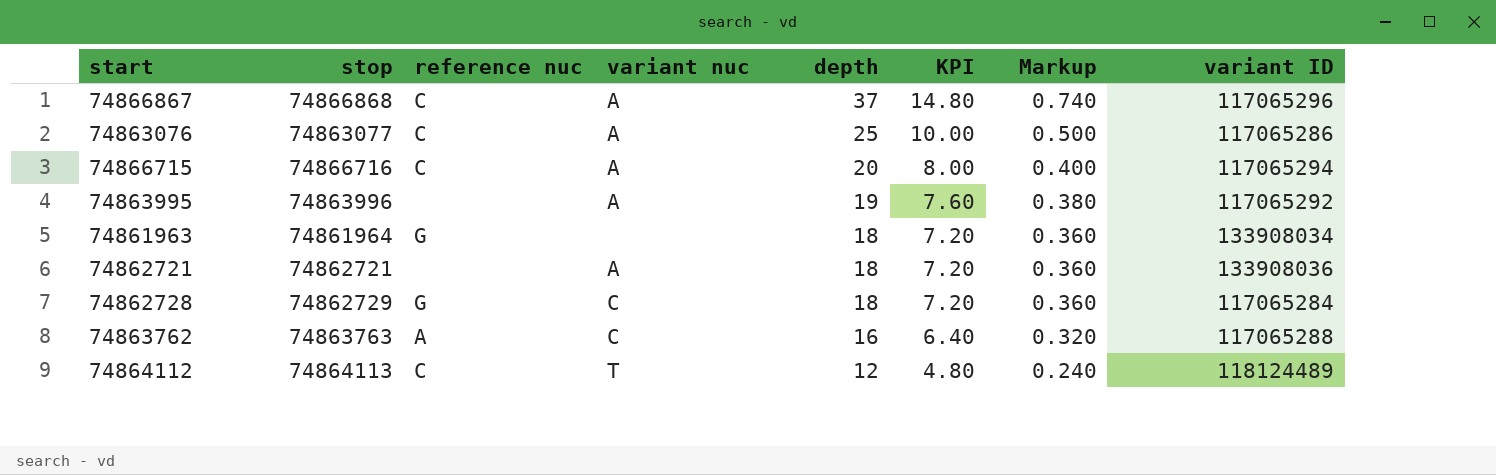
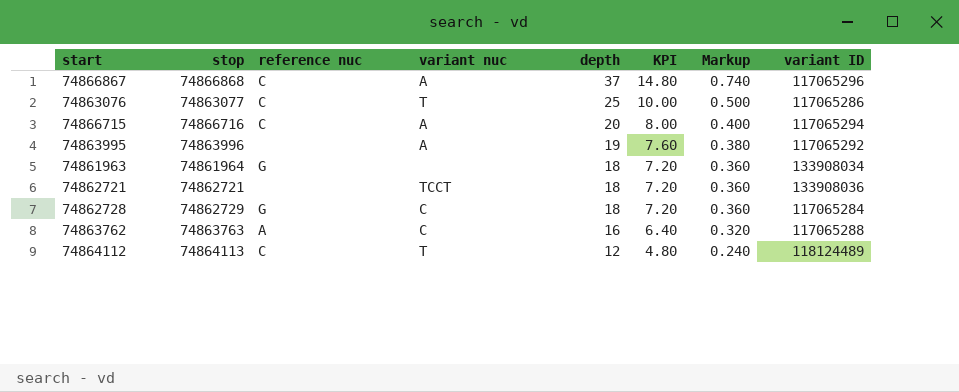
74863076 | variant nuc: A -> T
74862721 | variant nuc: A -> TCCT

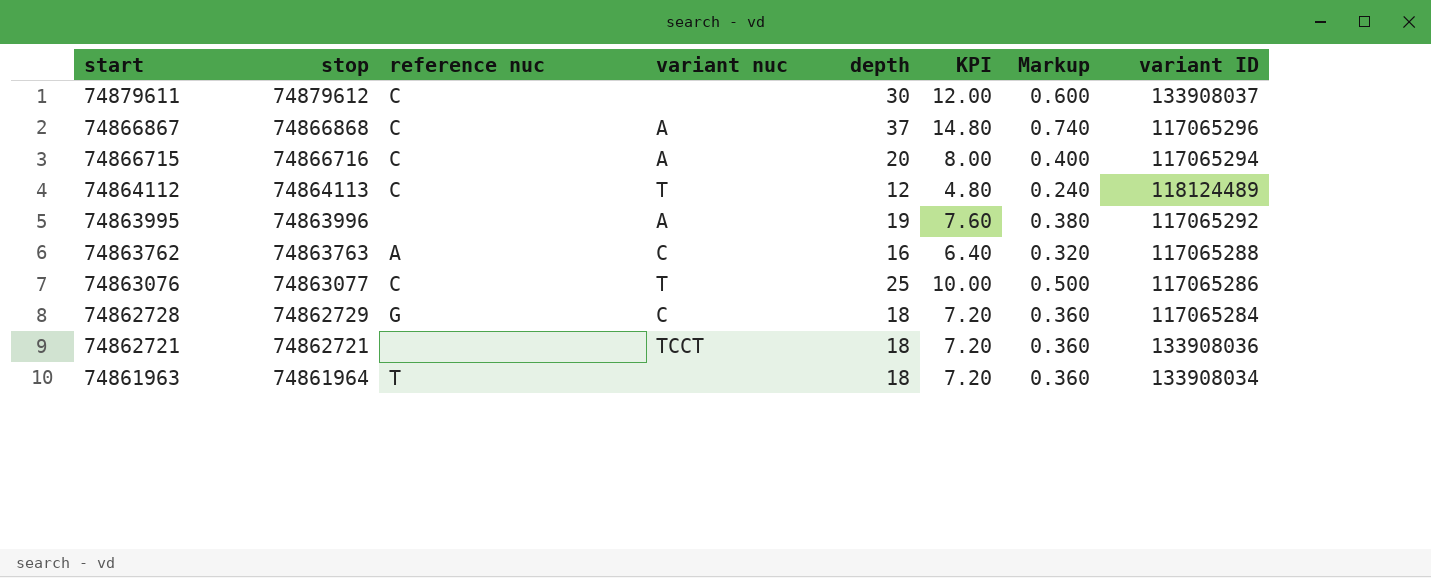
row order: depth descending -> start descending
row 74879611: none -> 74879612 | C | none | 30 | 12.00 | 0.600 | 133908037
74861963 | reference nuc: G -> T

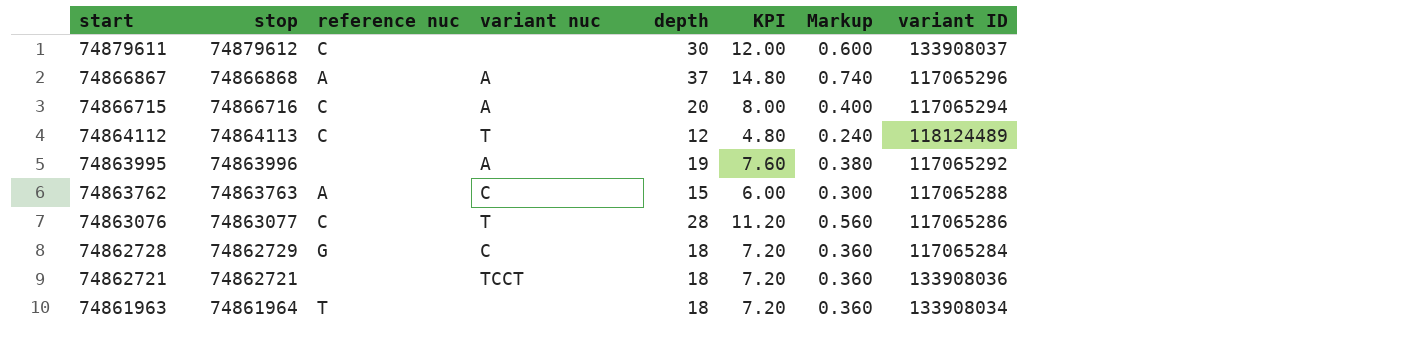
74866867 | reference nuc: C -> A
74863762 | depth: 16 -> 15
74863762 | KPI: 6.40 -> 6.00
74863762 | Markup: 0.320 -> 0.300
74863076 | depth: 25 -> 28
74863076 | KPI: 10.00 -> 11.20
74863076 | Markup: 0.500 -> 0.560

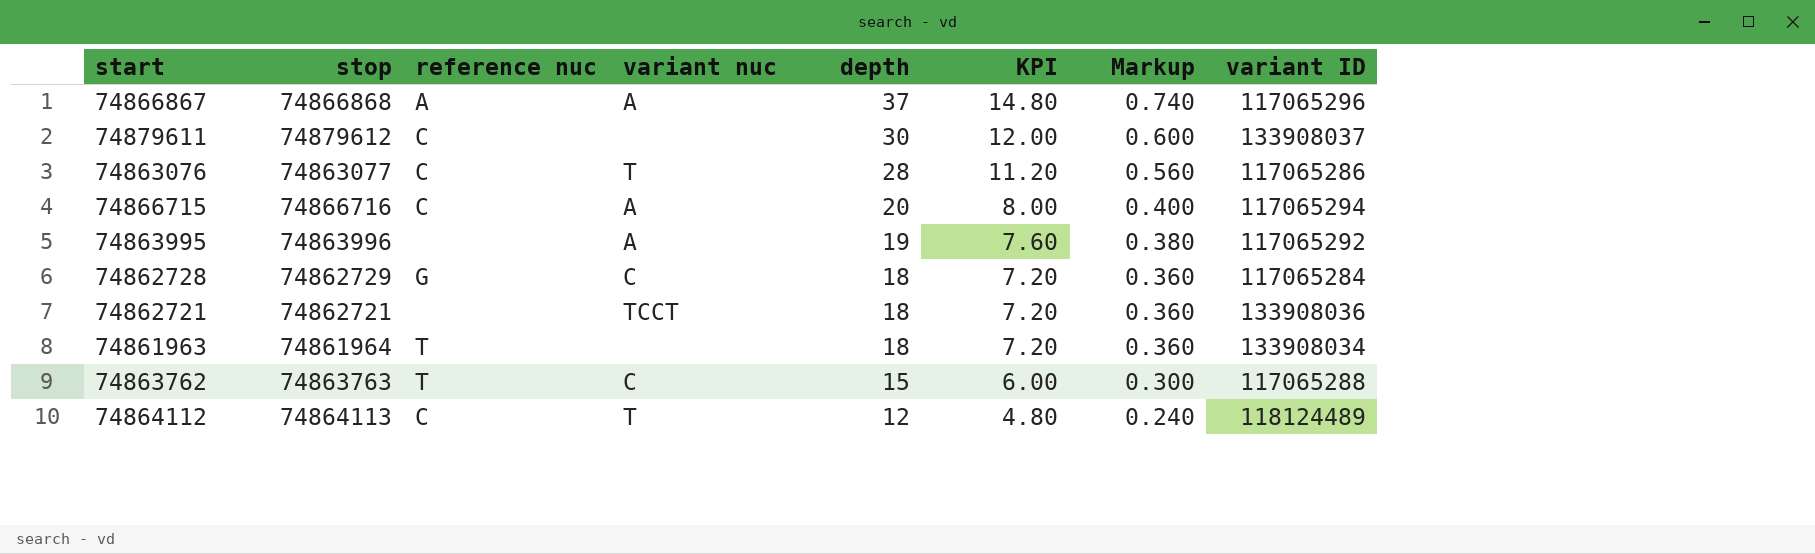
row order: start descending -> depth descending
74863762 | reference nuc: A -> T

